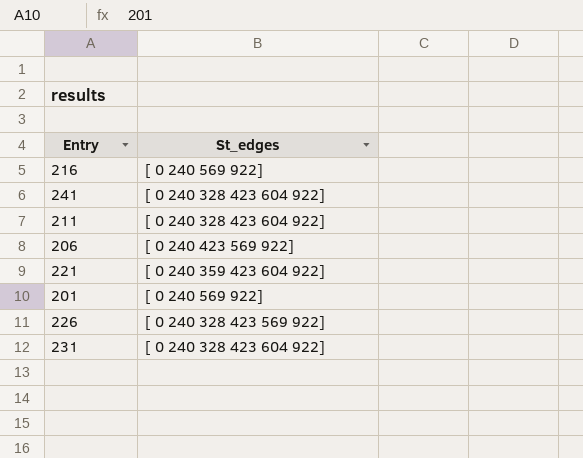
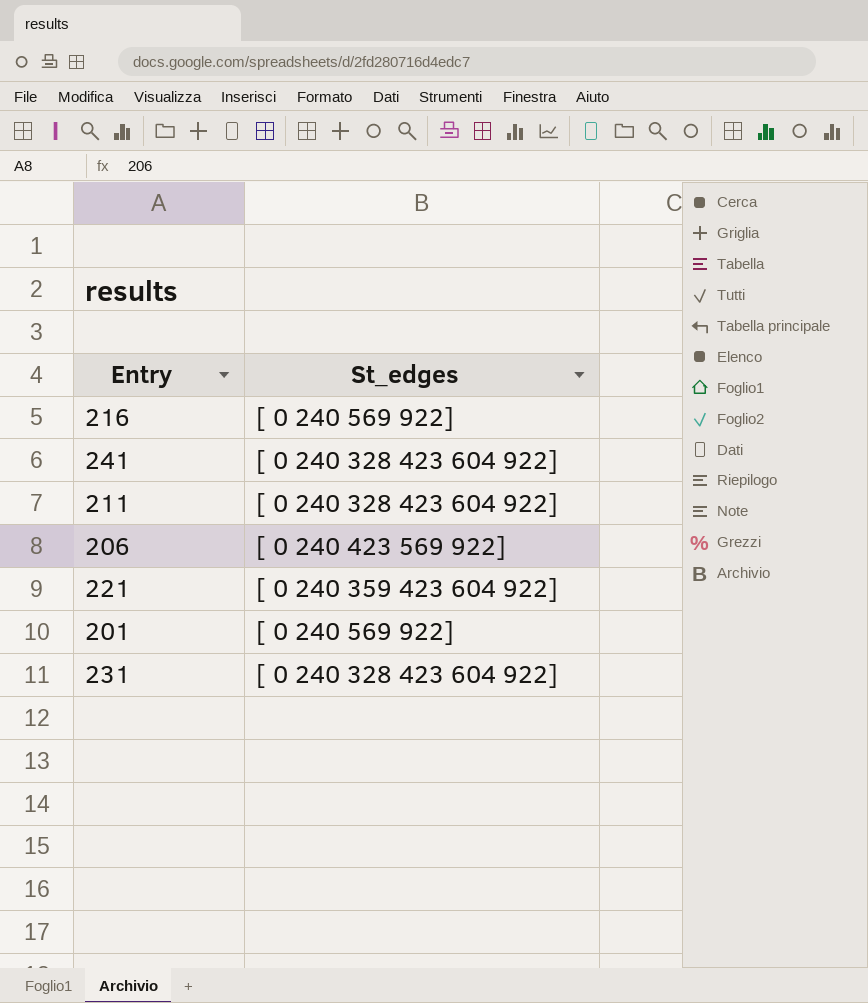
row 226: [ 0 240 328 423 569 922] -> none

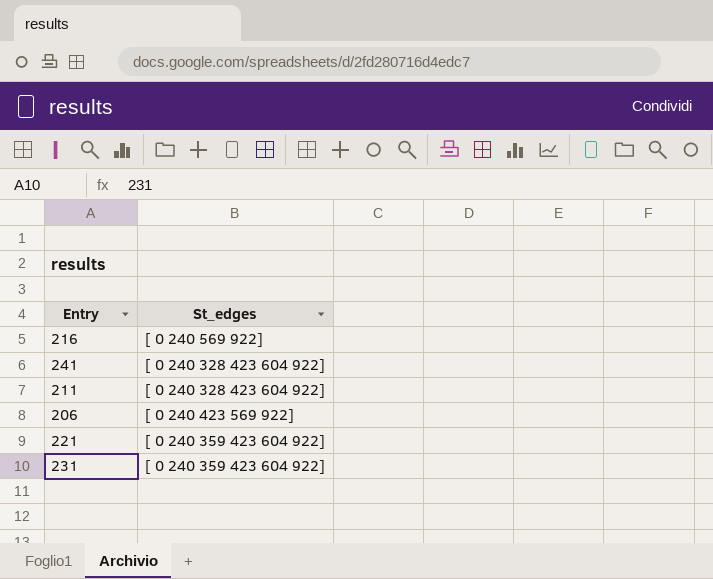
row 201: [ 0 240 569 922] -> none
231 | St_edges: [ 0 240 328 423 604 922] -> [ 0 240 359 423 604 922]

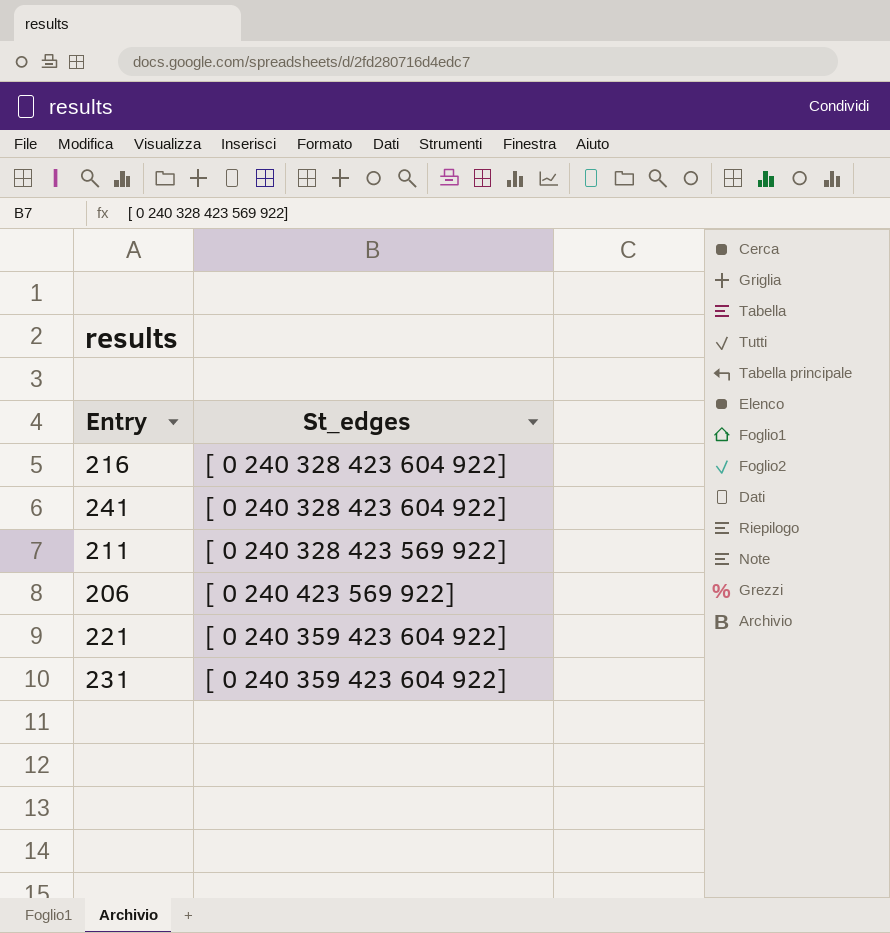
216 | St_edges: [ 0 240 569 922] -> [ 0 240 328 423 604 922]
211 | St_edges: [ 0 240 328 423 604 922] -> [ 0 240 328 423 569 922]

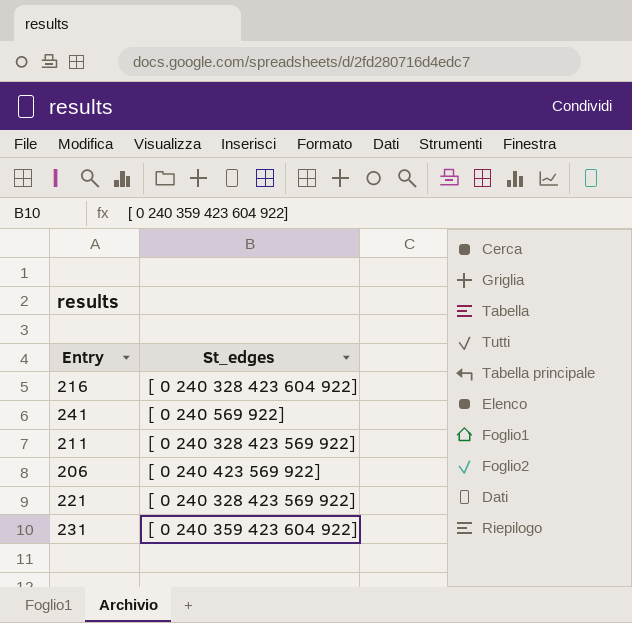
241 | St_edges: [ 0 240 328 423 604 922] -> [ 0 240 569 922]
221 | St_edges: [ 0 240 359 423 604 922] -> [ 0 240 328 423 569 922]

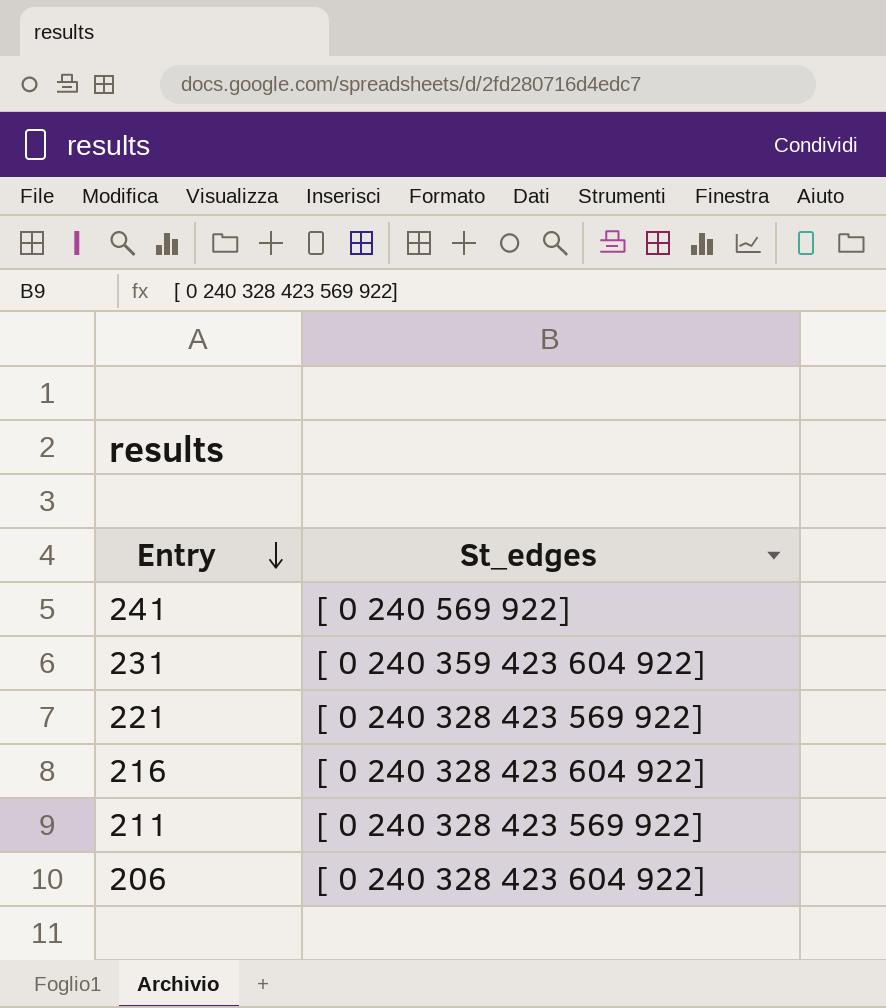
row order: none -> Entry descending
206 | St_edges: [ 0 240 423 569 922] -> [ 0 240 328 423 604 922]

